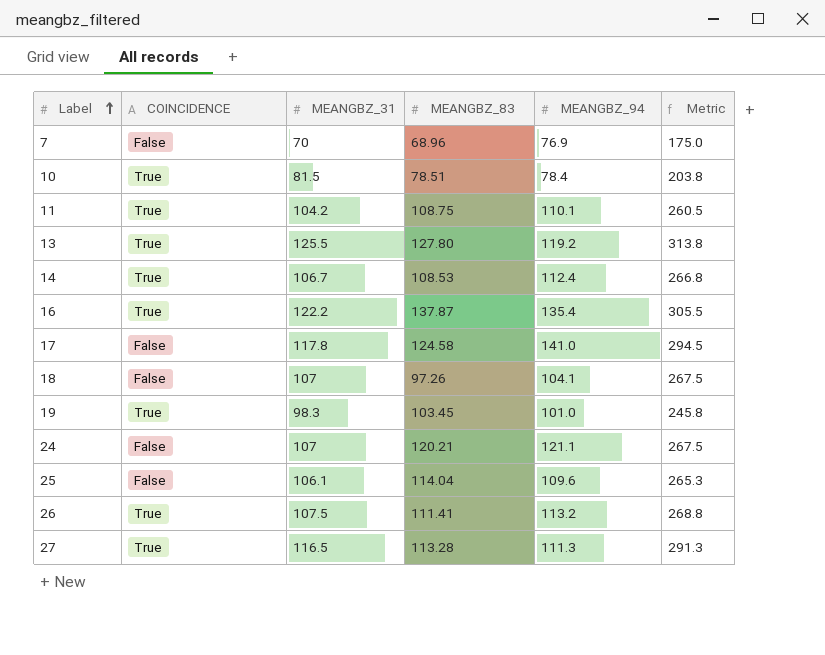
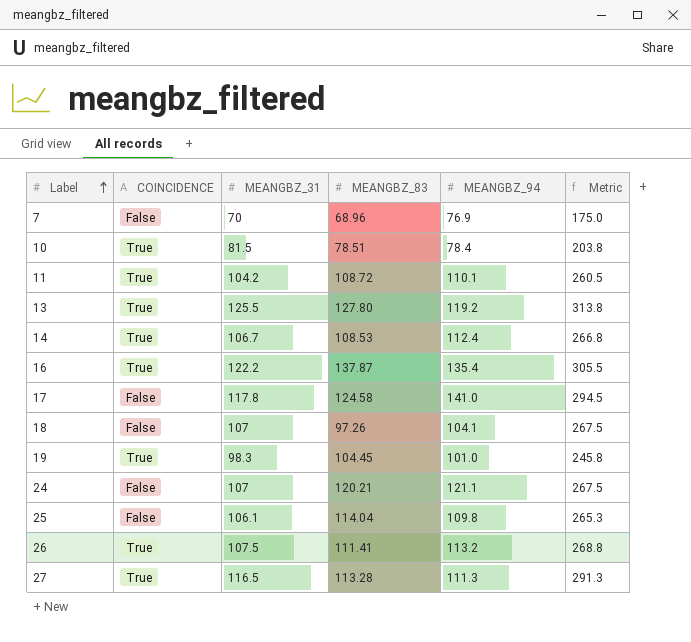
11 | MEANGBZ_83: 108.75 -> 108.72
19 | MEANGBZ_83: 103.45 -> 104.45
25 | MEANGBZ_94: 109.6 -> 109.8

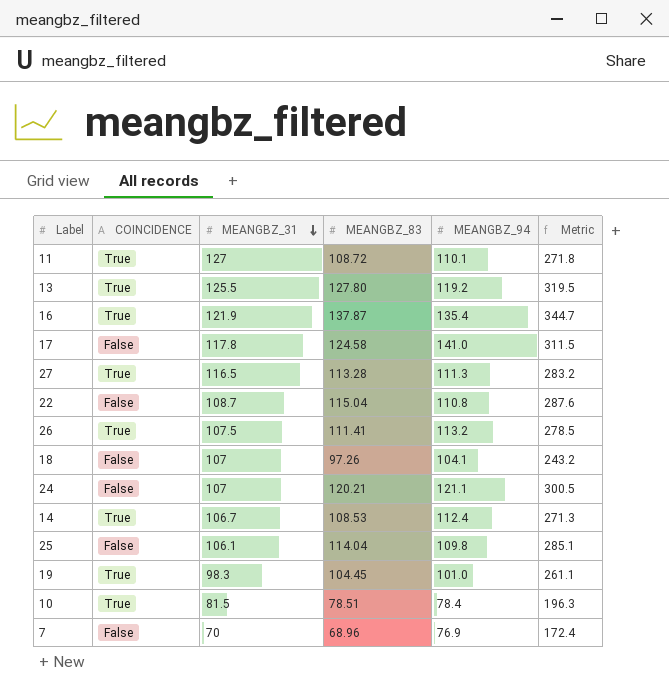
row order: Label ascending -> MEANGBZ_31 descending
column Metric | formula: [MEANGBZ_31] * 2.5 -> [MEANGBZ_83] * 2.5
11 | MEANGBZ_31: 104.2 -> 127
16 | MEANGBZ_31: 122.2 -> 121.9
row 22: none -> False | 108.7 | 115.04 | 110.8 | 287.6

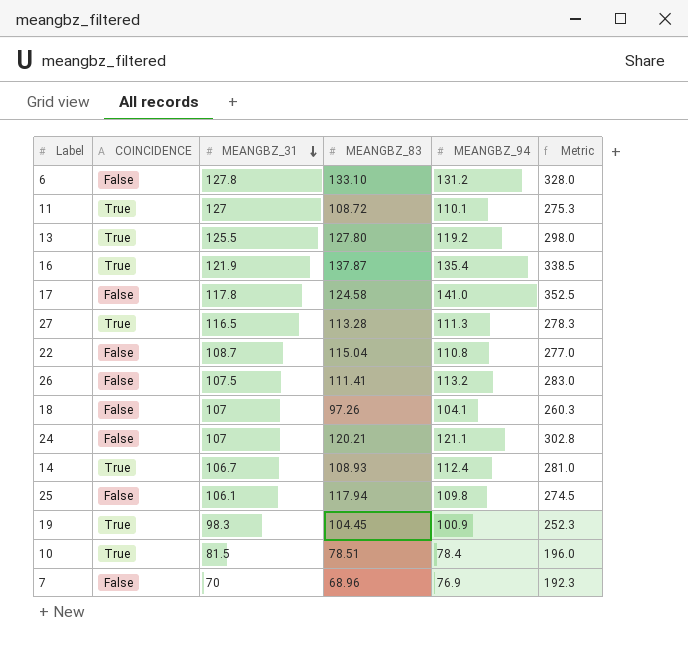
column Metric | formula: [MEANGBZ_83] * 2.5 -> [MEANGBZ_94] * 2.5
row 6: none -> False | 127.8 | 133.10 | 131.2 | 328.0
26 | COINCIDENCE: True -> False
14 | MEANGBZ_83: 108.53 -> 108.93
25 | MEANGBZ_83: 114.04 -> 117.94
19 | MEANGBZ_94: 101.0 -> 100.9

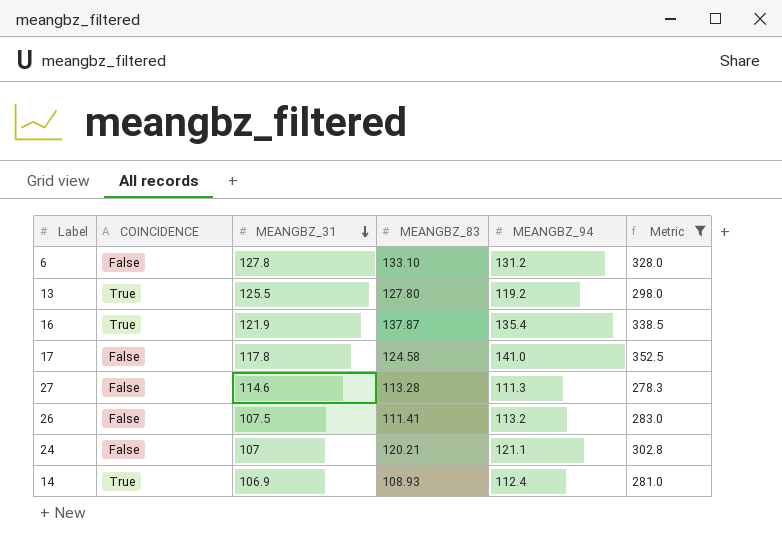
filter: none -> Metric >= 278.3
27 | COINCIDENCE: True -> False
27 | MEANGBZ_31: 116.5 -> 114.6
14 | MEANGBZ_31: 106.7 -> 106.9

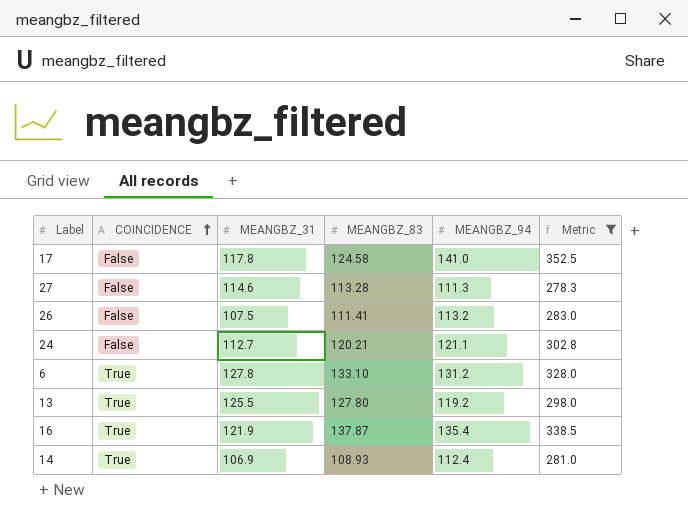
row order: MEANGBZ_31 descending -> COINCIDENCE ascending
24 | MEANGBZ_31: 107 -> 112.7
6 | COINCIDENCE: False -> True

